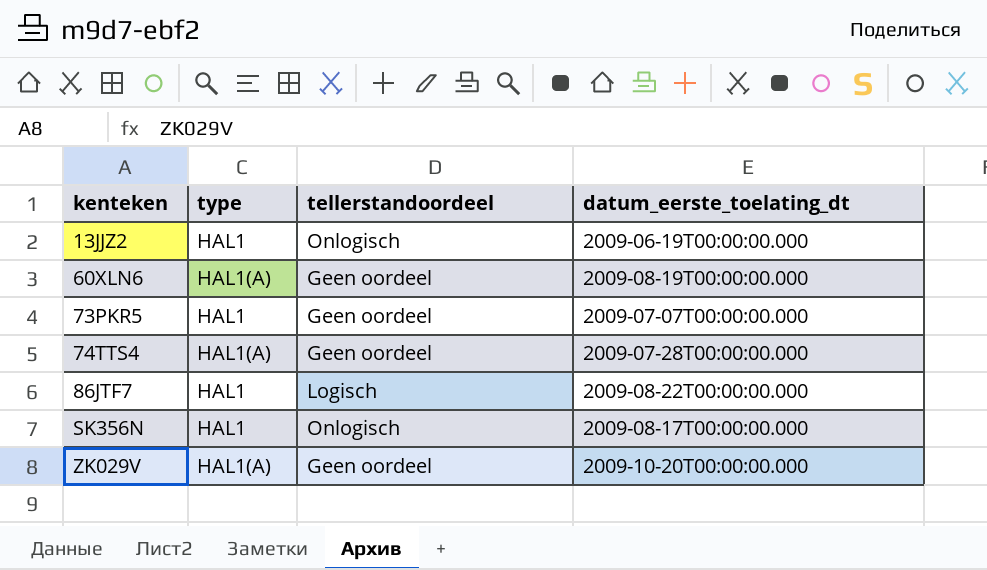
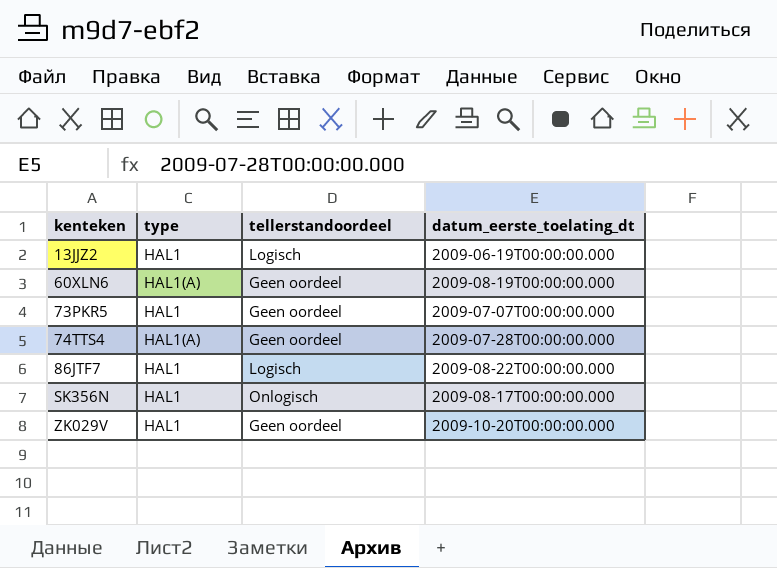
13JJZ2 | tellerstandoordeel: Onlogisch -> Logisch
ZK029V | type: HAL1(A) -> HAL1

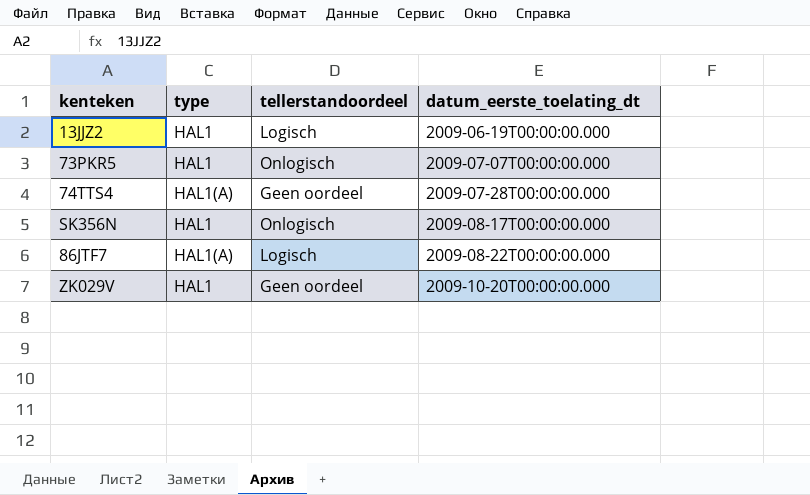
row order: kenteken ascending -> datum_eerste_toelating_dt ascending
row 60XLN6: HAL1(A) | Geen oordeel | 2009-08-19T00:00:00.000 -> none
73PKR5 | tellerstandoordeel: Geen oordeel -> Onlogisch
86JTF7 | type: HAL1 -> HAL1(A)

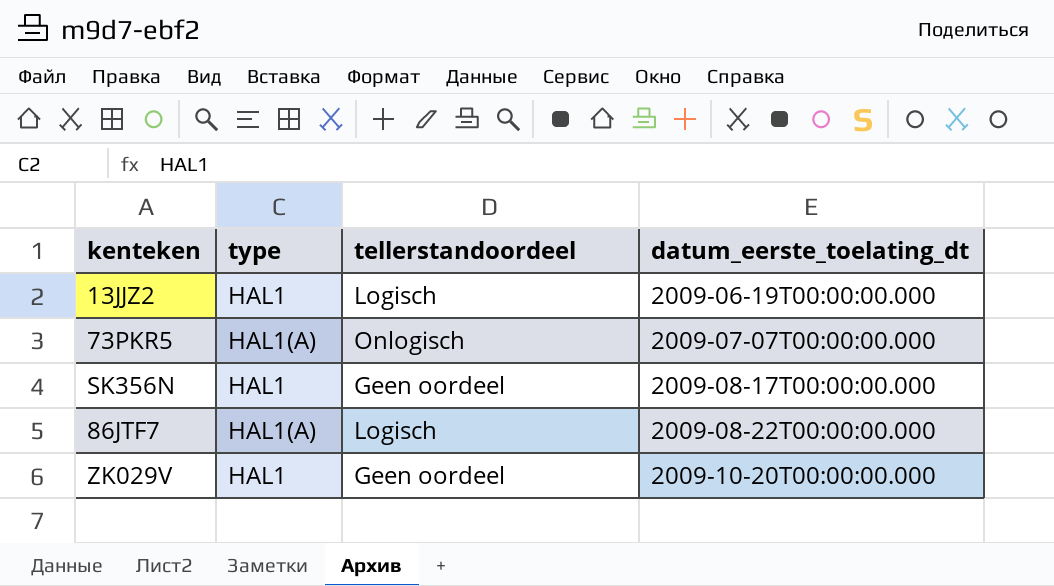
row 74TTS4: HAL1(A) | Geen oordeel | 2009-07-28T00:00:00.000 -> none
73PKR5 | type: HAL1 -> HAL1(A)
SK356N | tellerstandoordeel: Onlogisch -> Geen oordeel

